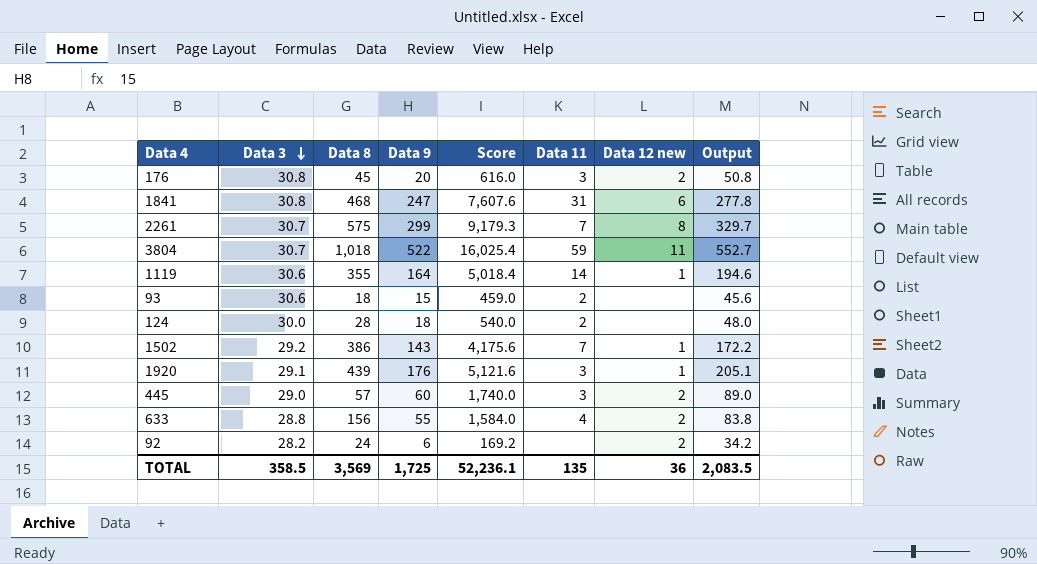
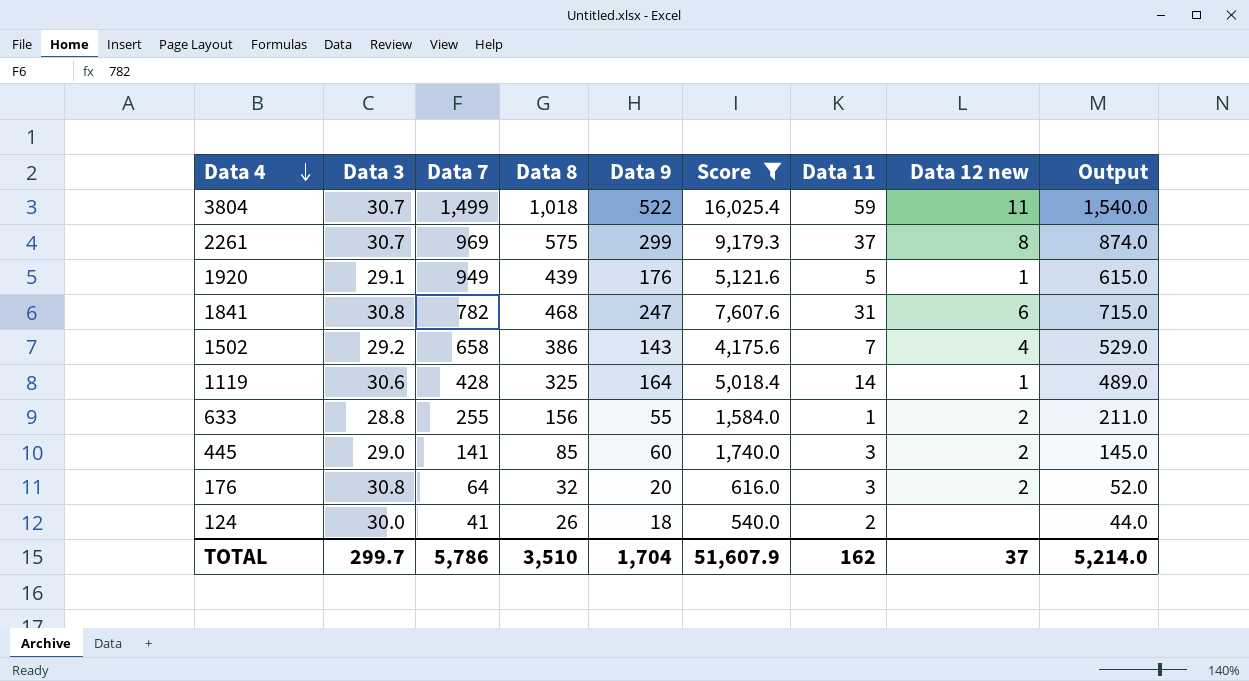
filter: none -> Score >= 540.0
row order: Data 3 descending -> Data 4 descending
column Data 7 | position: none -> 3
column Output | formula: [Data 3] + [Data 9] -> [Data 8] + [Data 9]
2261 | Data 11: 7 -> 37
1920 | Data 11: 3 -> 5
1502 | Data 12 new: 1 -> 4
1119 | Data 8: 355 -> 325
633 | Data 11: 4 -> 1
445 | Data 8: 57 -> 85
176 | Data 8: 45 -> 32
124 | Data 8: 28 -> 26
TOTAL | Data 3: 358.5 -> 299.7
TOTAL | Data 8: 3,569 -> 3,510
TOTAL | Data 9: 1,725 -> 1,704
TOTAL | Score: 52,236.1 -> 51,607.9
TOTAL | Data 11: 135 -> 162
TOTAL | Data 12 new: 36 -> 37
TOTAL | Output: 2,083.5 -> 5,214.0

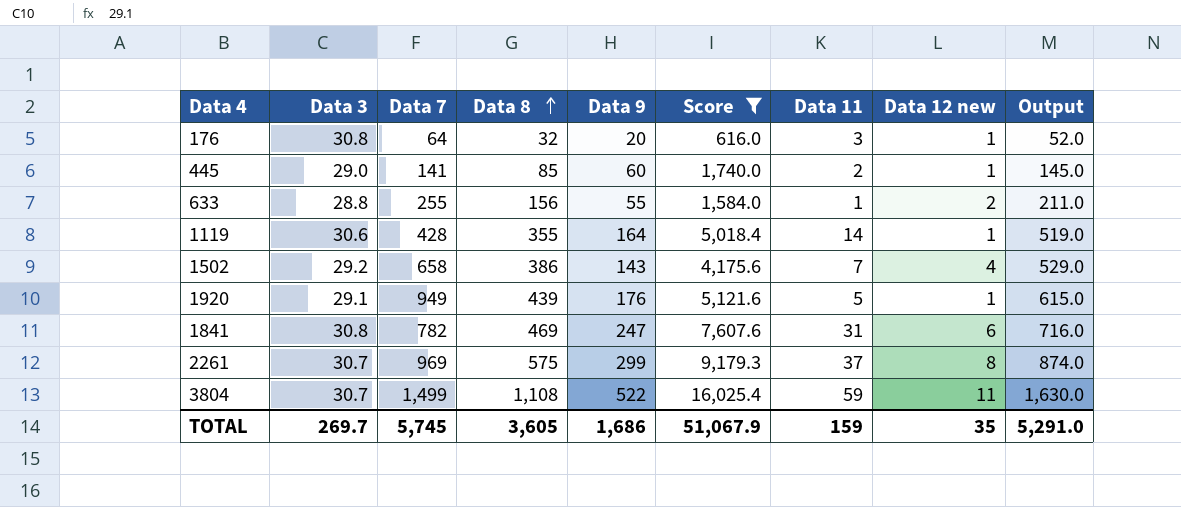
row order: Data 4 descending -> Data 8 ascending
row 124: 30.0 | 41 | 26 | 18 | 540.0 | 2 | none | 44.0 -> none
176 | Data 12 new: 2 -> 1
445 | Data 11: 3 -> 2
445 | Data 12 new: 2 -> 1
1119 | Data 8: 325 -> 355
1119 | Output: 489.0 -> 519.0
1841 | Data 8: 468 -> 469
1841 | Output: 715.0 -> 716.0
3804 | Data 8: 1,018 -> 1,108
3804 | Output: 1,540.0 -> 1,630.0
TOTAL | Data 3: 299.7 -> 269.7
TOTAL | Data 7: 5,786 -> 5,745
TOTAL | Data 8: 3,510 -> 3,605
TOTAL | Data 9: 1,704 -> 1,686
TOTAL | Score: 51,607.9 -> 51,067.9
TOTAL | Data 11: 162 -> 159
TOTAL | Data 12 new: 37 -> 35
TOTAL | Output: 5,214.0 -> 5,291.0

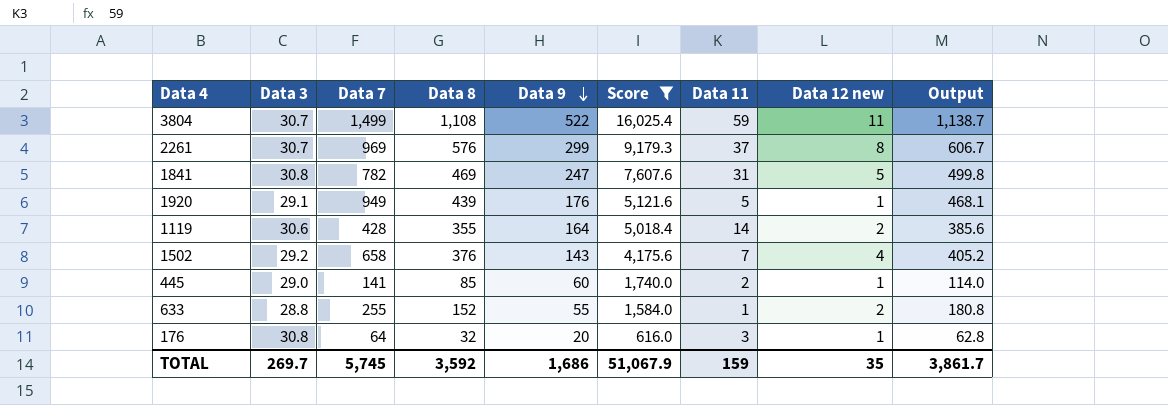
row order: Data 8 ascending -> Data 9 descending
column Output | formula: [Data 8] + [Data 9] -> [Data 3] + [Data 8]
2261 | Data 8: 575 -> 576
1841 | Data 12 new: 6 -> 5
1119 | Data 12 new: 1 -> 2
1502 | Data 8: 386 -> 376
633 | Data 8: 156 -> 152
TOTAL | Data 8: 3,605 -> 3,592
TOTAL | Output: 5,291.0 -> 3,861.7

